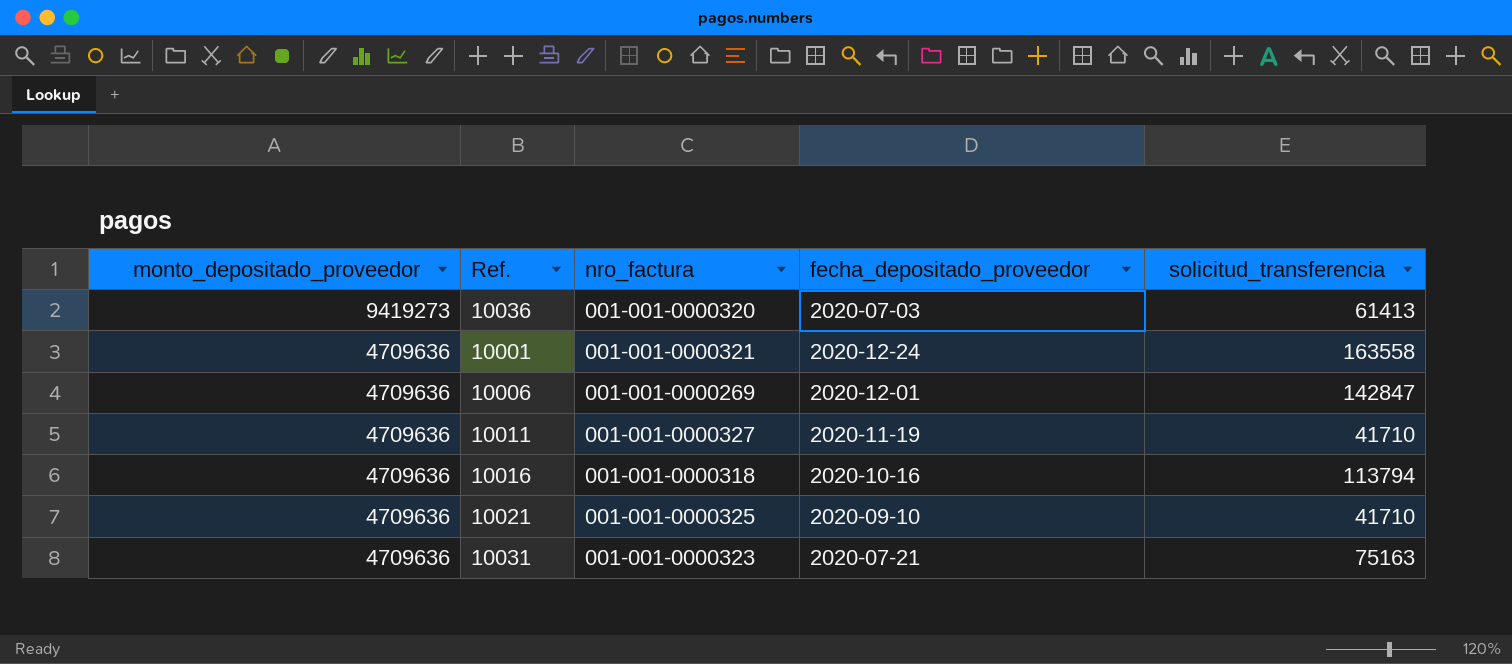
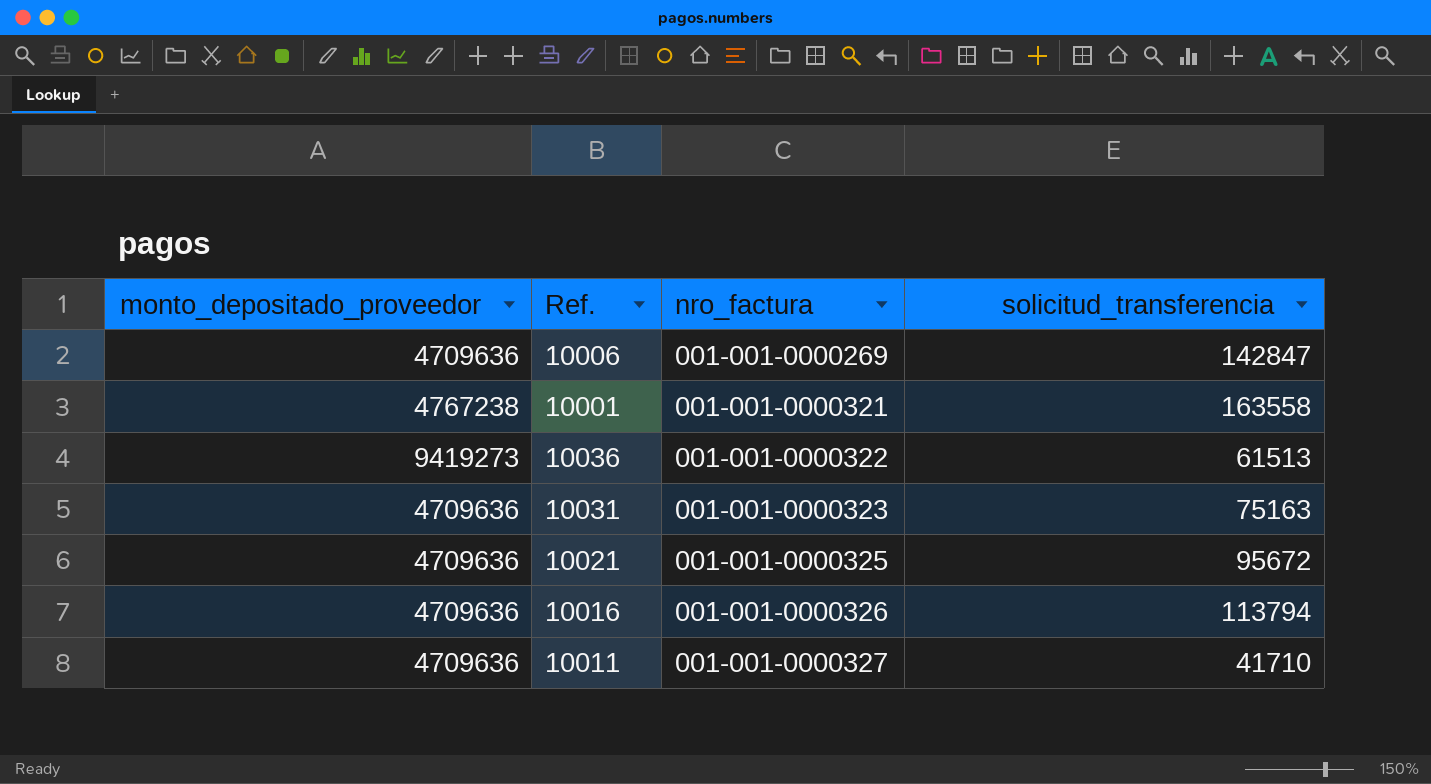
row order: monto_depositado_proveedor descending -> nro_factura ascending
column fecha_depositado_proveedor | position: 4 -> none
10001 | monto_depositado_proveedor: 4709636 -> 4767238
10036 | nro_factura: 001-001-0000320 -> 001-001-0000322
10036 | solicitud_transferencia: 61413 -> 61513
10021 | solicitud_transferencia: 41710 -> 95672
10016 | nro_factura: 001-001-0000318 -> 001-001-0000326

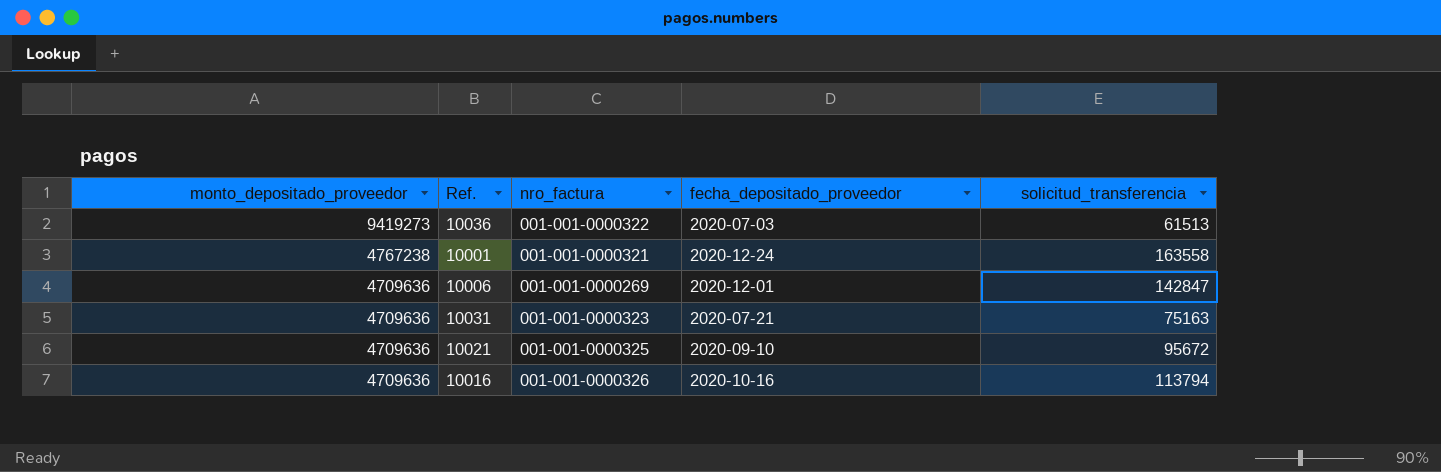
row order: nro_factura ascending -> monto_depositado_proveedor descending
column fecha_depositado_proveedor | position: none -> 4
row 10011: 4709636 | 001-001-0000327 | 41710 -> none

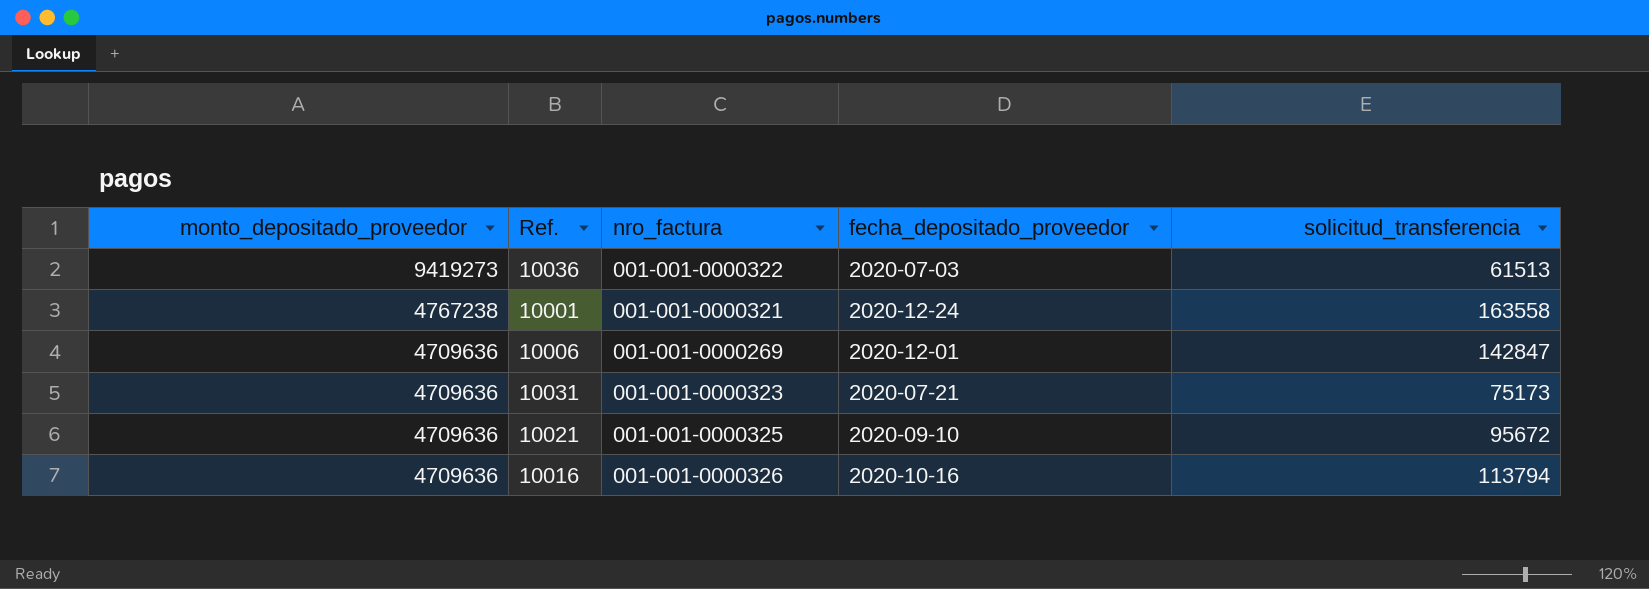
10031 | solicitud_transferencia: 75163 -> 75173

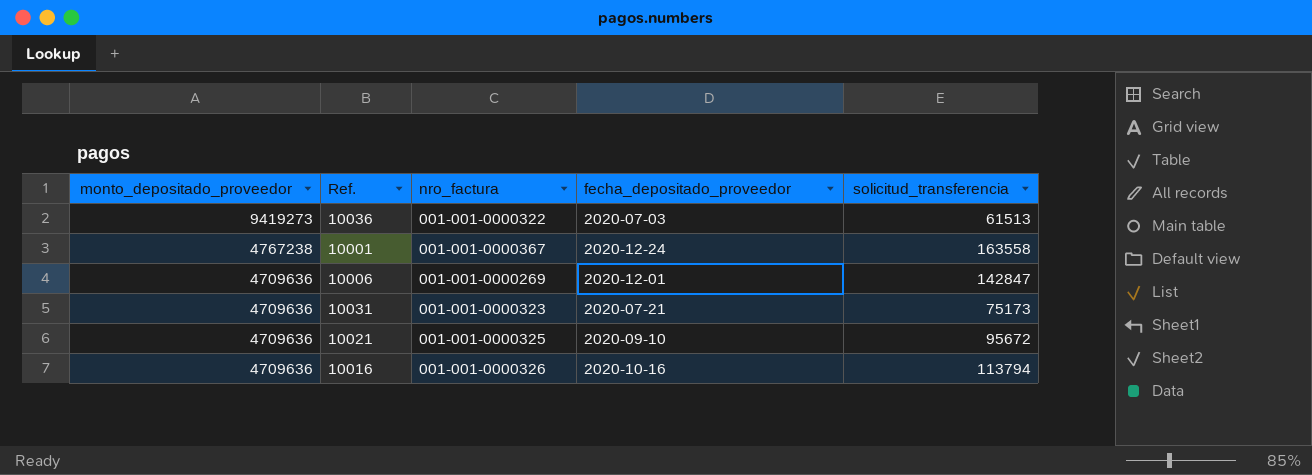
10001 | nro_factura: 001-001-0000321 -> 001-001-0000367

